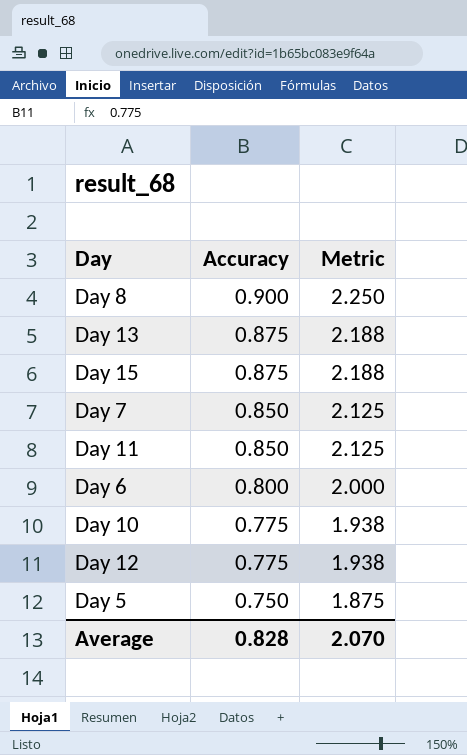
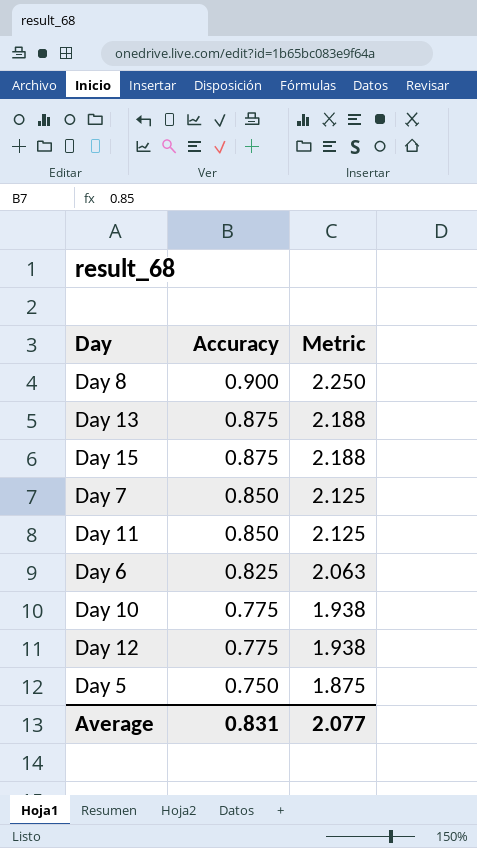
Day 6 | Accuracy: 0.800 -> 0.825
Day 6 | Metric: 2.000 -> 2.063
Average | Accuracy: 0.828 -> 0.831
Average | Metric: 2.070 -> 2.077

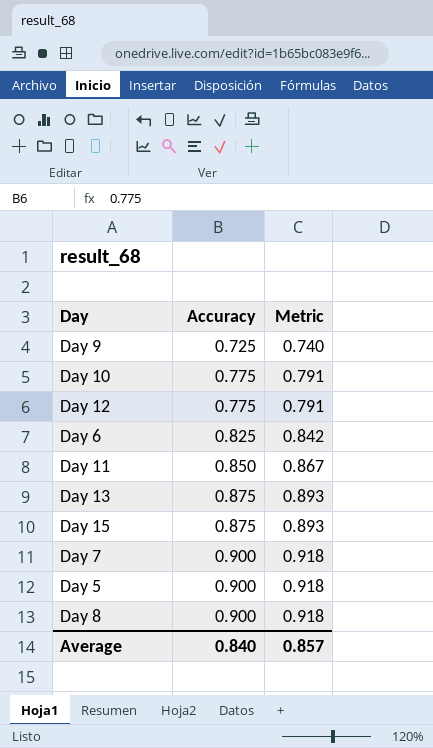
row order: Accuracy descending -> Accuracy ascending
column Metric | formula: [Accuracy] * 2.5 -> [Accuracy] * 1.02
row Day 9: none -> 0.725 | 0.740
Day 7 | Accuracy: 0.850 -> 0.900
Day 5 | Accuracy: 0.750 -> 0.900
Average | Accuracy: 0.831 -> 0.840
Average | Metric: 2.077 -> 0.857

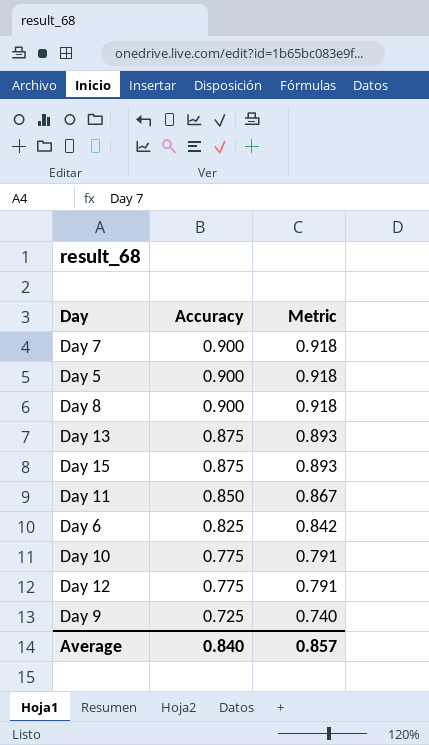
row order: Accuracy ascending -> Accuracy descending

